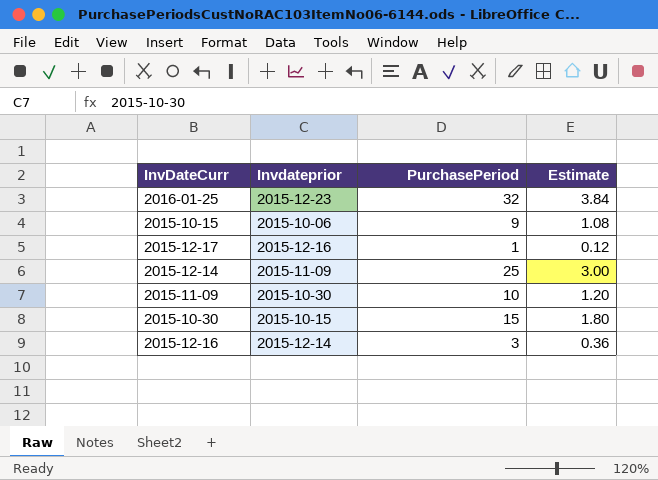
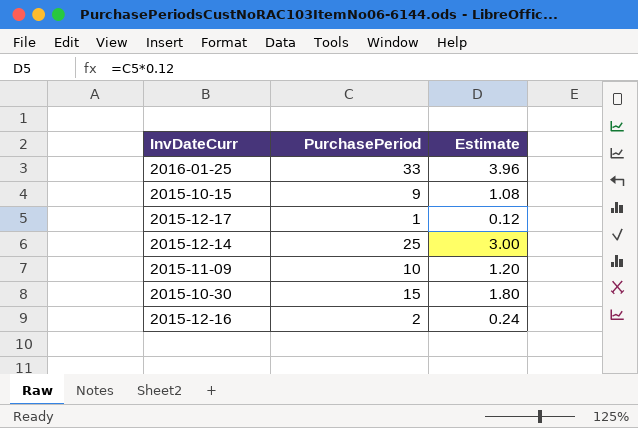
column Invdateprior | position: 2 -> none
2016-01-25 | PurchasePeriod: 32 -> 33
2016-01-25 | Estimate: 3.84 -> 3.96
2015-12-16 | PurchasePeriod: 3 -> 2
2015-12-16 | Estimate: 0.36 -> 0.24

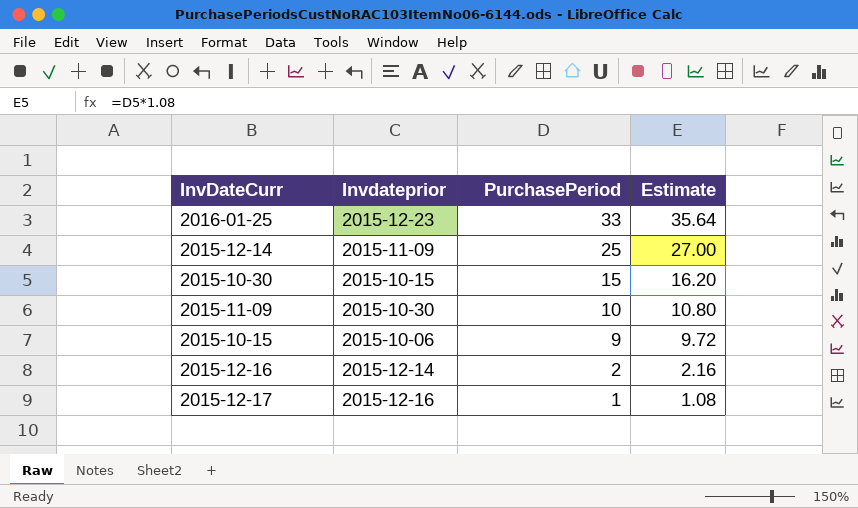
row order: none -> PurchasePeriod descending
column Invdateprior | position: none -> 2
column Estimate | formula: [PurchasePeriod] * 0.12 -> [PurchasePeriod] * 1.08

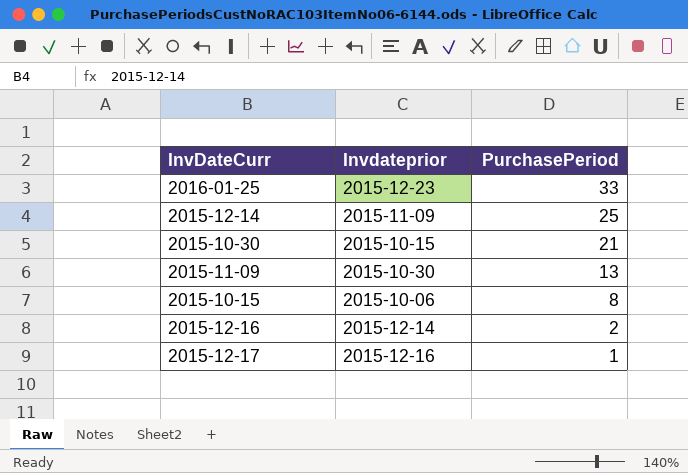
column Estimate | formula: [PurchasePeriod] * 1.08 -> none
2015-10-30 | PurchasePeriod: 15 -> 21
2015-11-09 | PurchasePeriod: 10 -> 13
2015-10-15 | PurchasePeriod: 9 -> 8

